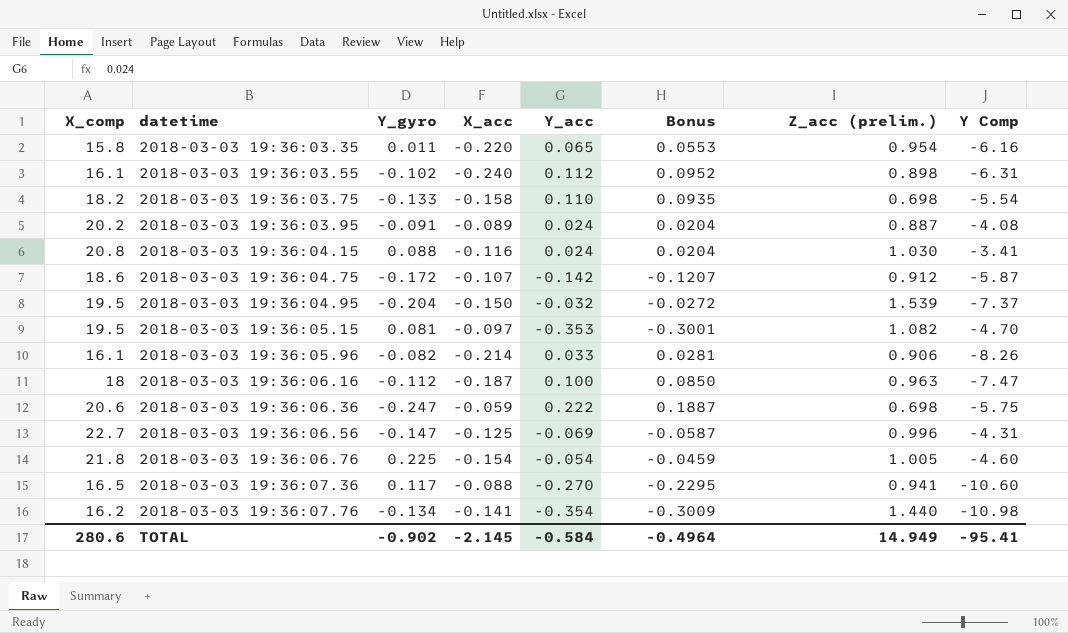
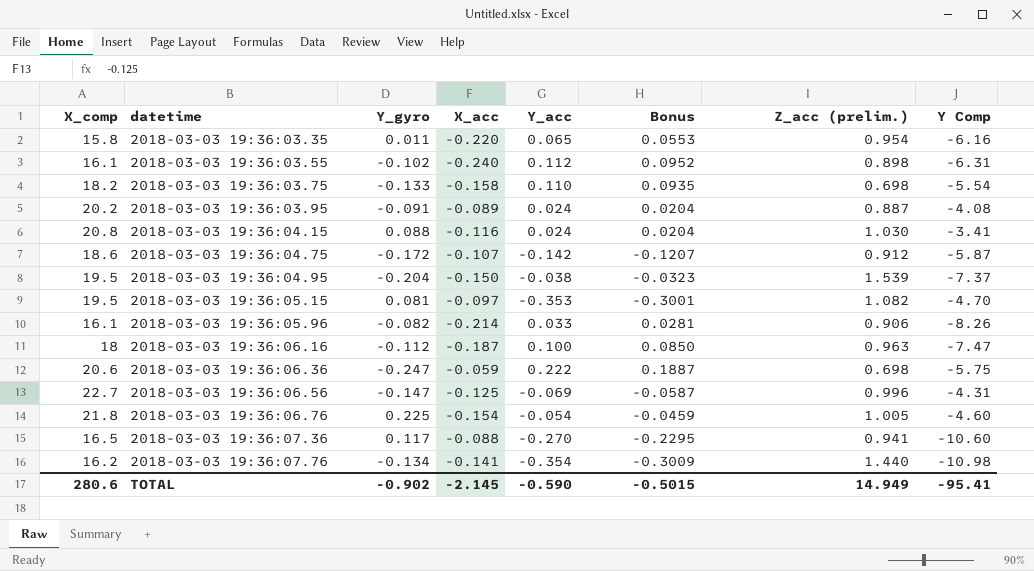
2018-03-03 19:36:04.95 | Y_acc: -0.032 -> -0.038
2018-03-03 19:36:04.95 | Bonus: -0.0272 -> -0.0323
TOTAL | Y_acc: -0.584 -> -0.590
TOTAL | Bonus: -0.4964 -> -0.5015

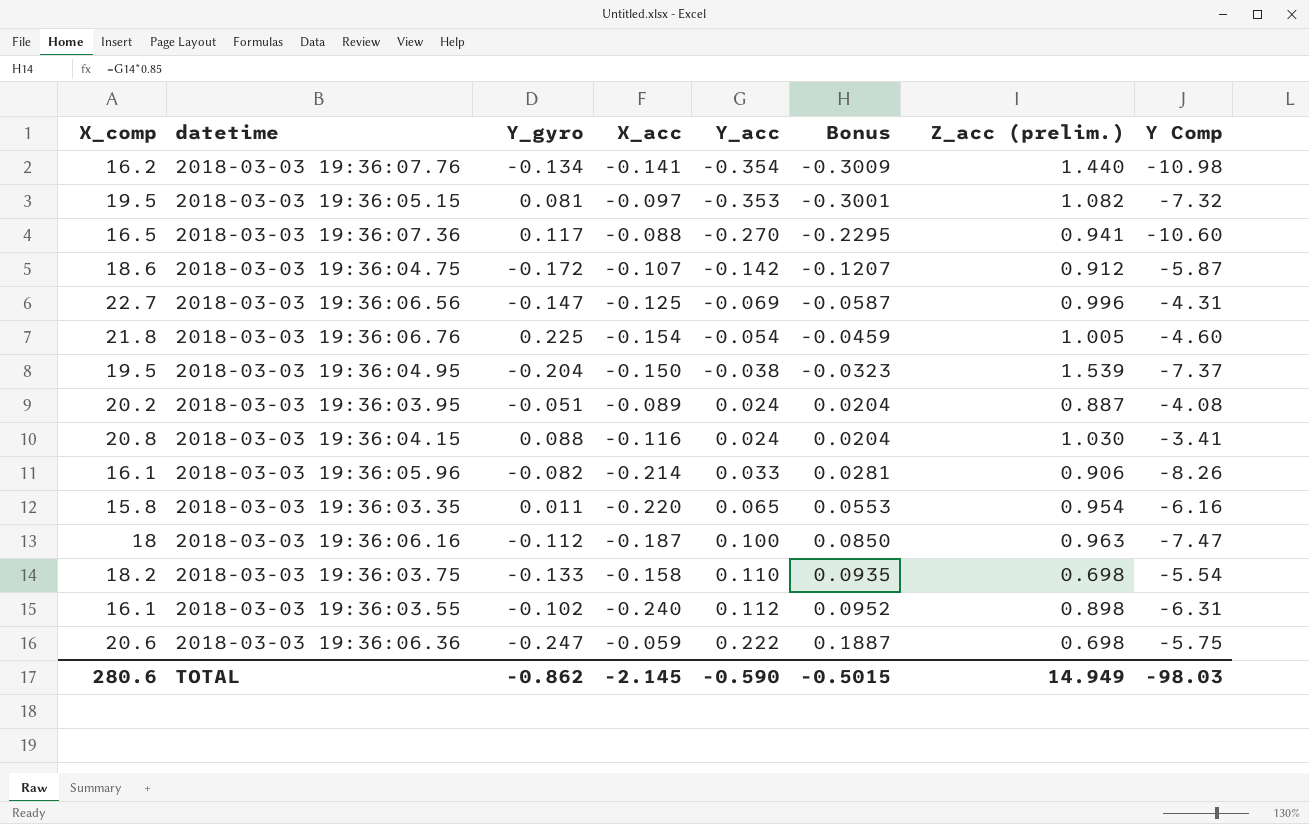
row order: datetime ascending -> Y_acc ascending
2018-03-03 19:36:05.15 | Y Comp: -4.70 -> -7.32
2018-03-03 19:36:03.95 | Y_gyro: -0.091 -> -0.051
TOTAL | Y_gyro: -0.902 -> -0.862
TOTAL | Y Comp: -95.41 -> -98.03

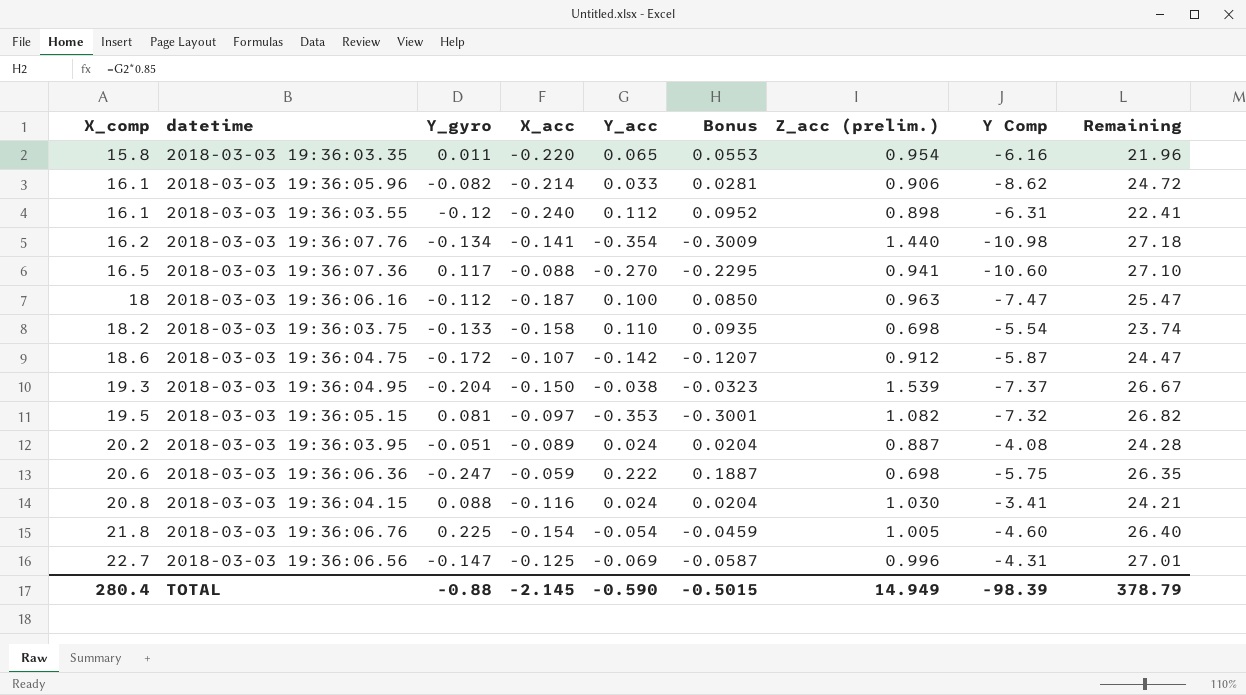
row order: Y_acc ascending -> X_comp ascending
column Remaining | formula: none -> [X_comp] - [Y Comp]
2018-03-03 19:36:05.96 | Y Comp: -8.26 -> -8.62
2018-03-03 19:36:03.55 | Y_gyro: -0.102 -> -0.12
2018-03-03 19:36:04.95 | X_comp: 19.5 -> 19.3
TOTAL | X_comp: 280.6 -> 280.4
TOTAL | Y_gyro: -0.862 -> -0.88
TOTAL | Y Comp: -98.03 -> -98.39

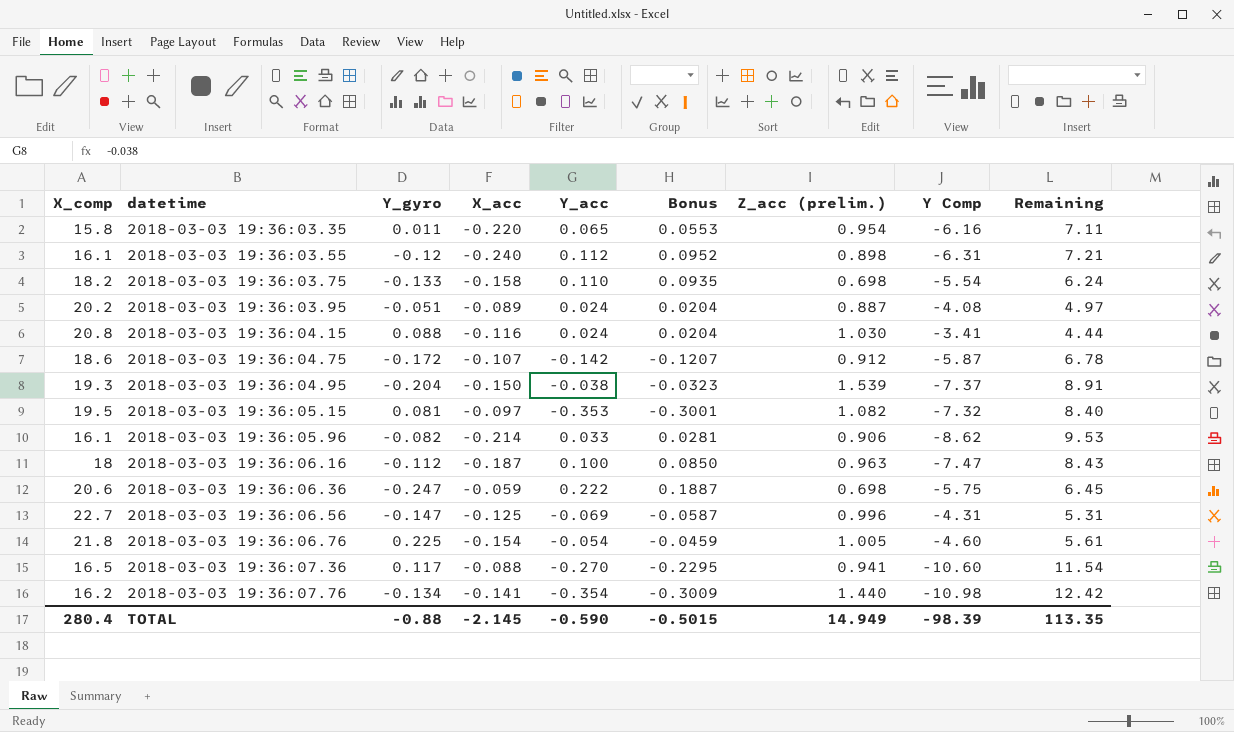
row order: X_comp ascending -> datetime ascending
column Remaining | formula: [X_comp] - [Y Comp] -> [Z_acc (prelim.)] - [Y Comp]
TOTAL | Remaining: 378.79 -> 113.35

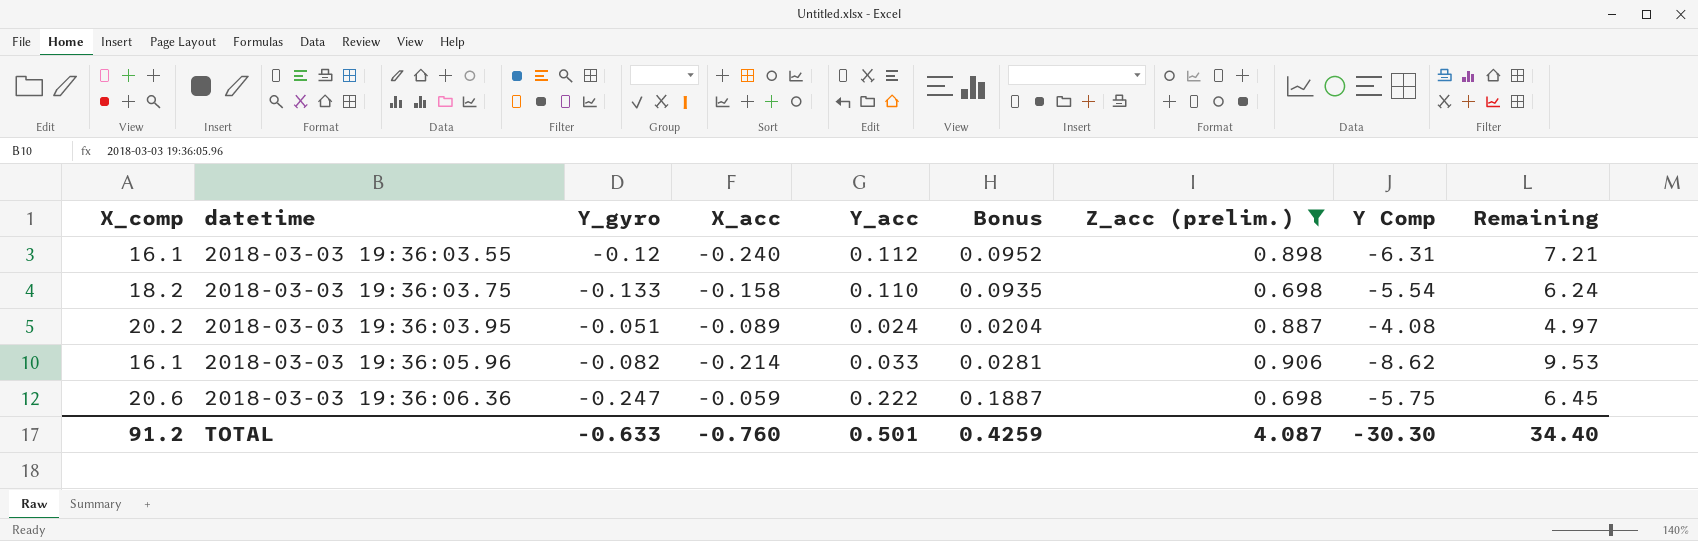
filter: none -> Z_acc (prelim.) <= 0.906
TOTAL | X_comp: 280.4 -> 91.2
TOTAL | Y_gyro: -0.88 -> -0.633
TOTAL | X_acc: -2.145 -> -0.760
TOTAL | Y_acc: -0.590 -> 0.501
TOTAL | Bonus: -0.5015 -> 0.4259
TOTAL | Z_acc (prelim.): 14.949 -> 4.087
TOTAL | Y Comp: -98.39 -> -30.30
TOTAL | Remaining: 113.35 -> 34.40

